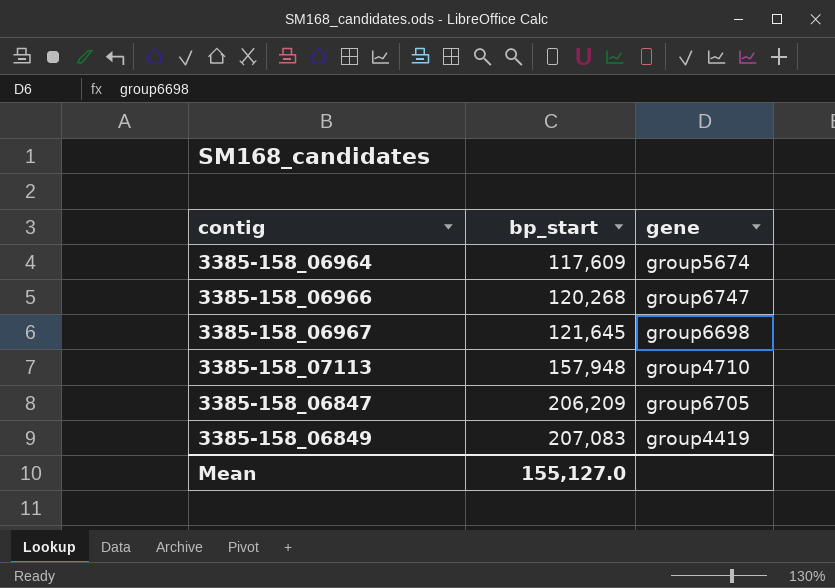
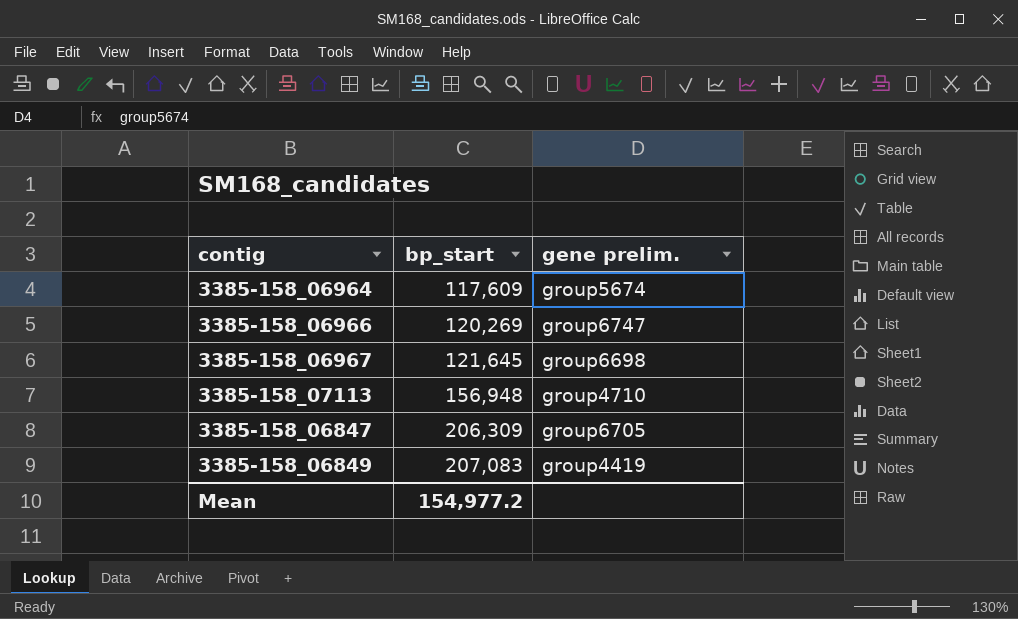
column name: gene -> gene prelim.
3385-158_06966 | bp_start: 120,268 -> 120,269
3385-158_07113 | bp_start: 157,948 -> 156,948
3385-158_06847 | bp_start: 206,209 -> 206,309
Mean | bp_start: 155,127.0 -> 154,977.2

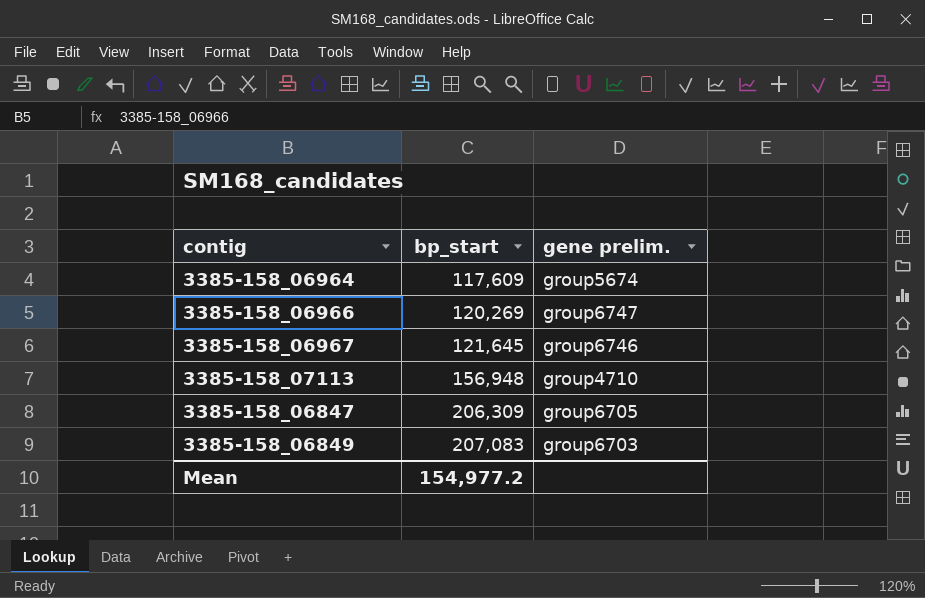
3385-158_06967 | gene prelim.: group6698 -> group6746
3385-158_06849 | gene prelim.: group4419 -> group6703

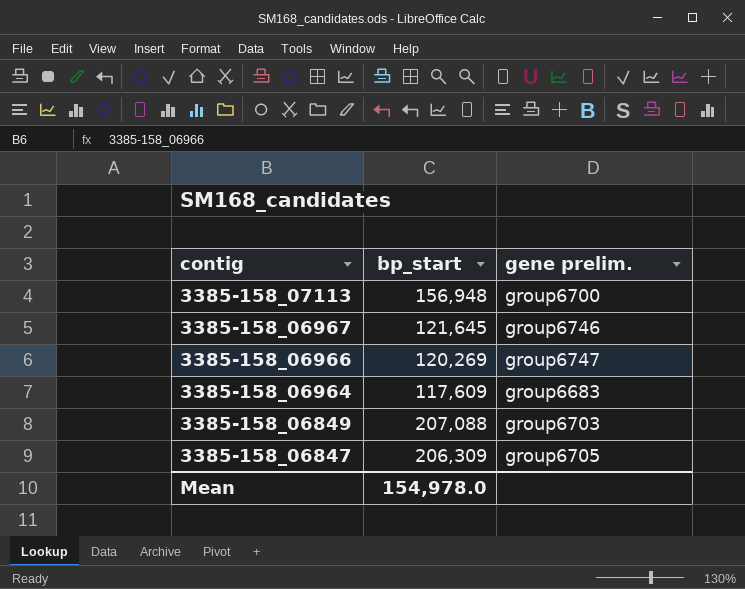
row order: bp_start ascending -> contig descending
3385-158_07113 | gene prelim.: group4710 -> group6700
3385-158_06964 | gene prelim.: group5674 -> group6683
3385-158_06849 | bp_start: 207,083 -> 207,088
Mean | bp_start: 154,977.2 -> 154,978.0

